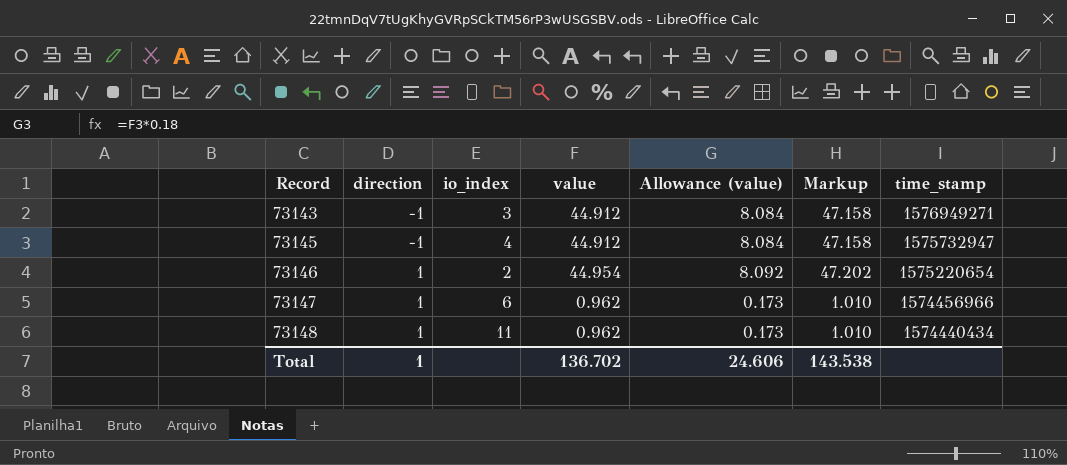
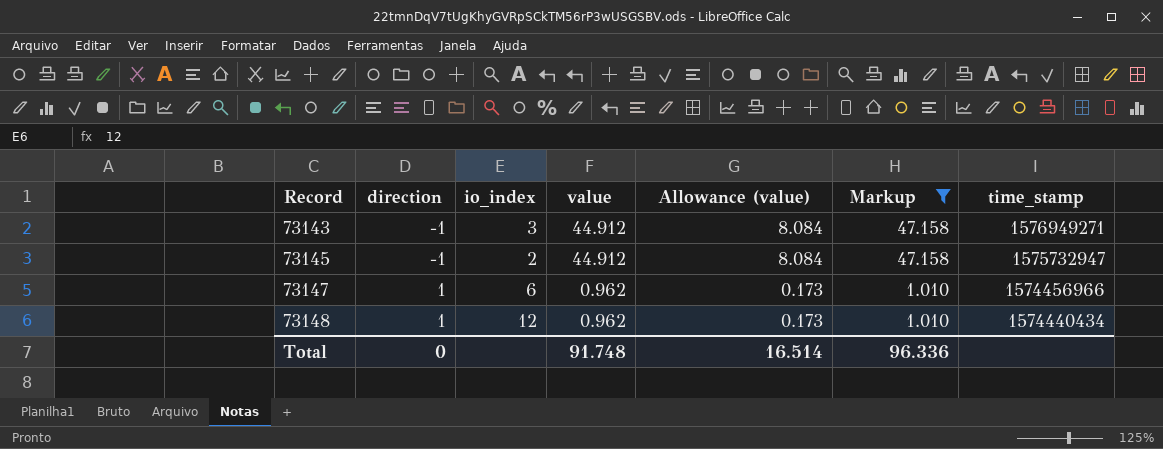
filter: none -> Markup != 47.202
73145 | io_index: 4 -> 2
73148 | io_index: 11 -> 12
Total | direction: 1 -> 0
Total | value: 136.702 -> 91.748
Total | Allowance (value): 24.606 -> 16.514
Total | Markup: 143.538 -> 96.336

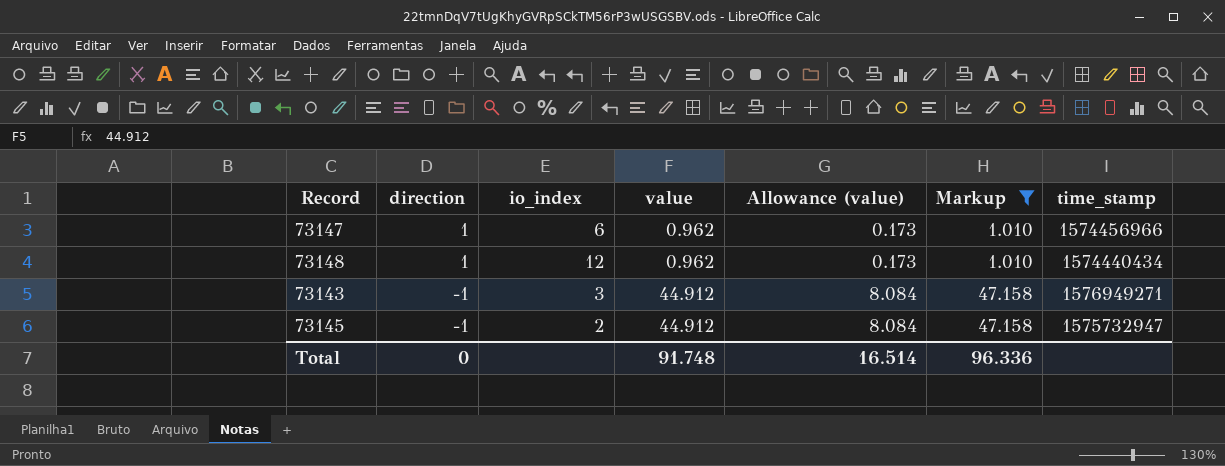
row order: Record ascending -> direction descending

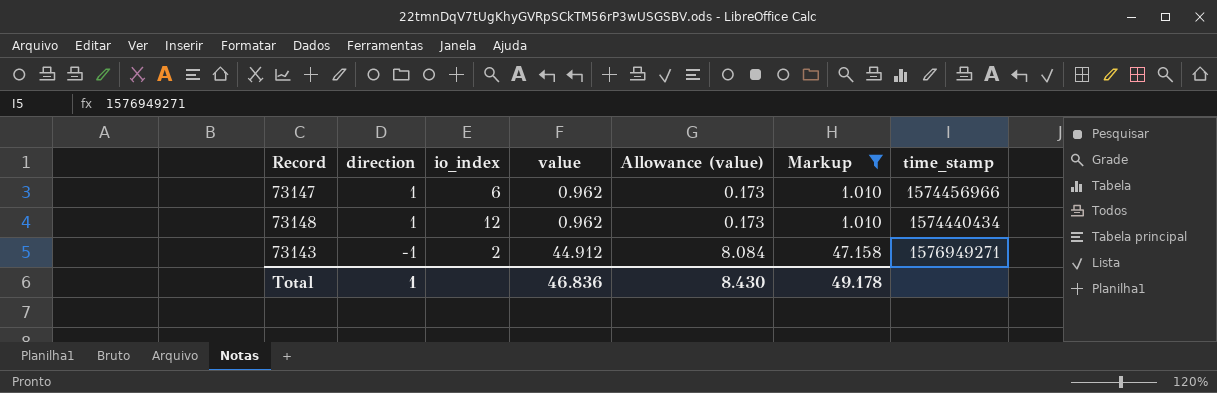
row 73145: -1 | 2 | 44.912 | 8.084 | 47.158 | 1575732947 -> none
73143 | io_index: 3 -> 2
Total | direction: 0 -> 1
Total | value: 91.748 -> 46.836
Total | Allowance (value): 16.514 -> 8.430
Total | Markup: 96.336 -> 49.178

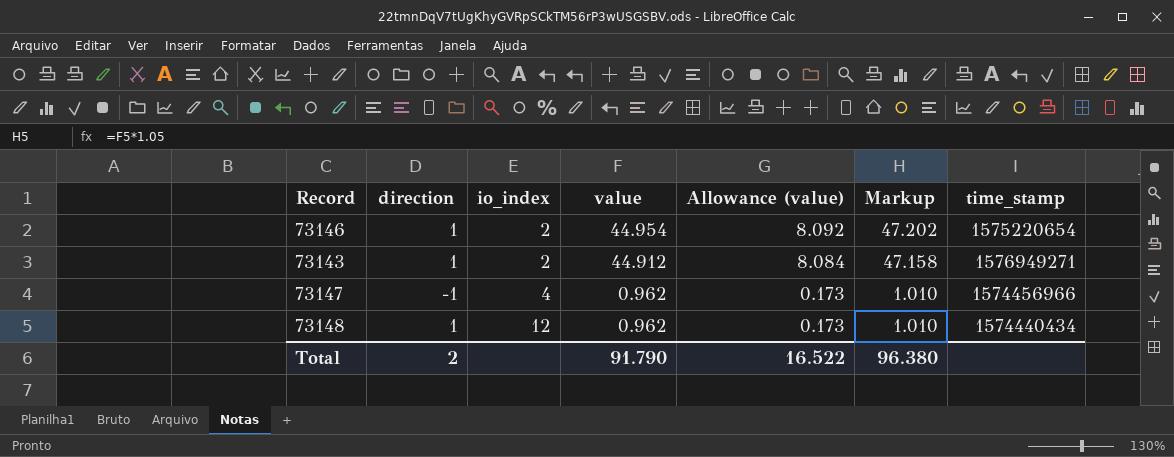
filter: Markup != 47.202 -> none
row order: direction descending -> io_index ascending
73143 | direction: -1 -> 1
73147 | direction: 1 -> -1
73147 | io_index: 6 -> 4
Total | direction: 1 -> 2
Total | value: 46.836 -> 91.790
Total | Allowance (value): 8.430 -> 16.522
Total | Markup: 49.178 -> 96.380

